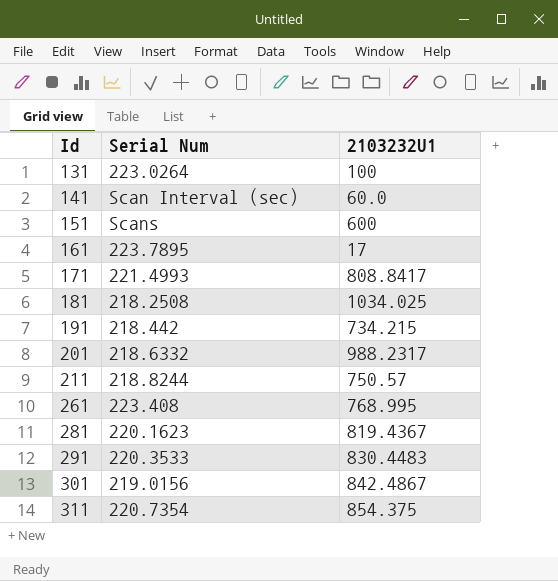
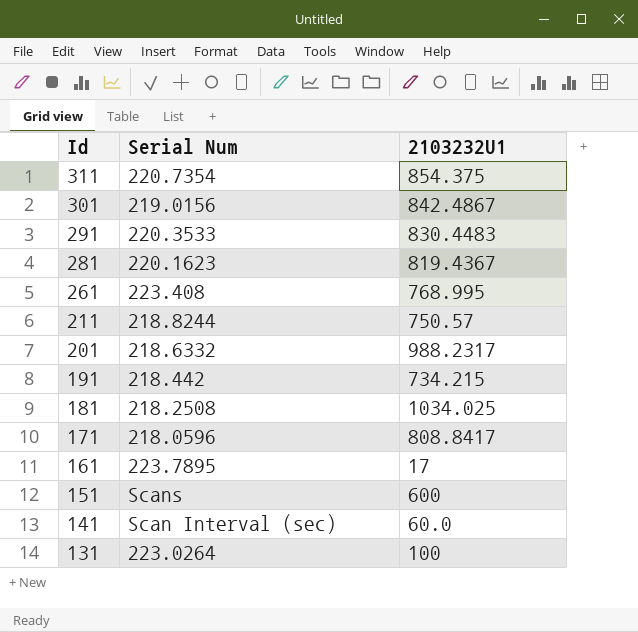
row order: Id ascending -> Id descending
171 | Serial Num: 221.4993 -> 218.0596

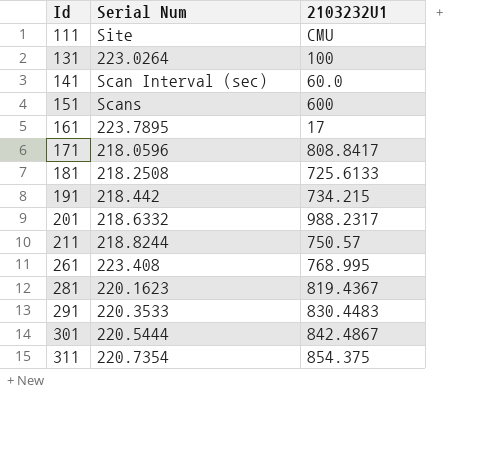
row order: Id descending -> Id ascending
row 111: none -> Site | CMU
181 | 2103232U1: 1034.025 -> 725.6133
301 | Serial Num: 219.0156 -> 220.5444

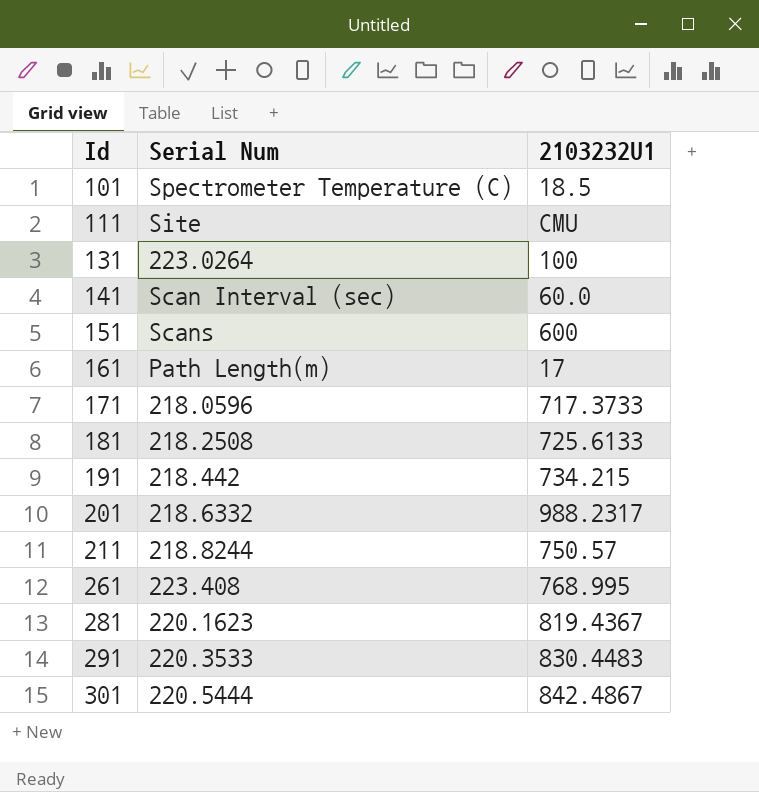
row 311: 220.7354 | 854.375 -> none
row 101: none -> Spectrometer Temperature (C) | 18.5
161 | Serial Num: 223.7895 -> Path Length(m)
171 | 2103232U1: 808.8417 -> 717.3733

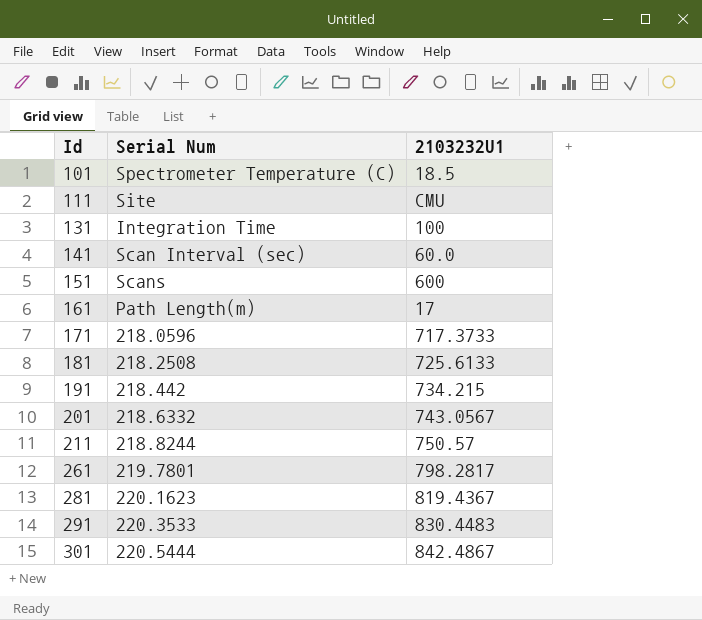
131 | Serial Num: 223.0264 -> Integration Time
201 | 2103232U1: 988.2317 -> 743.0567
261 | Serial Num: 223.408 -> 219.7801
261 | 2103232U1: 768.995 -> 798.2817

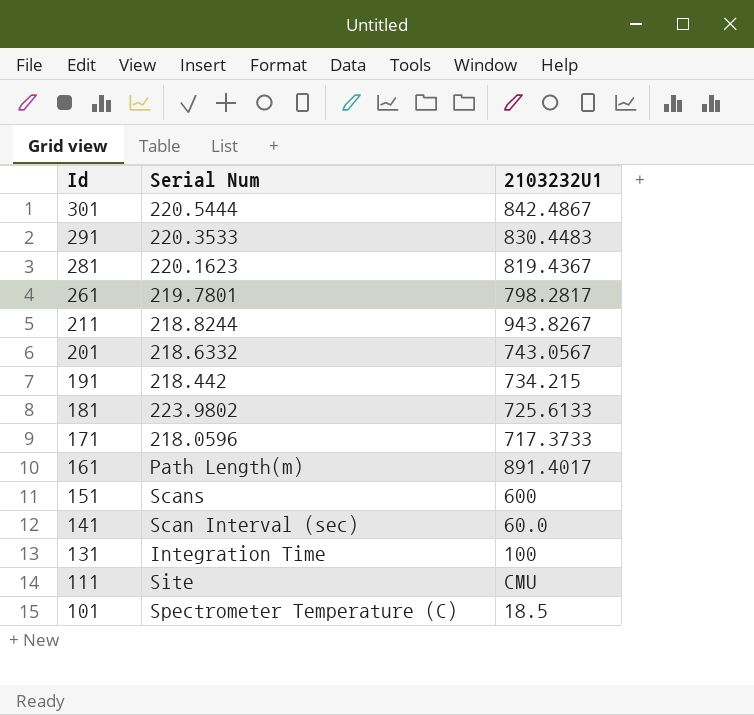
row order: Id ascending -> Id descending
211 | 2103232U1: 750.57 -> 943.8267
181 | Serial Num: 218.2508 -> 223.9802
161 | 2103232U1: 17 -> 891.4017

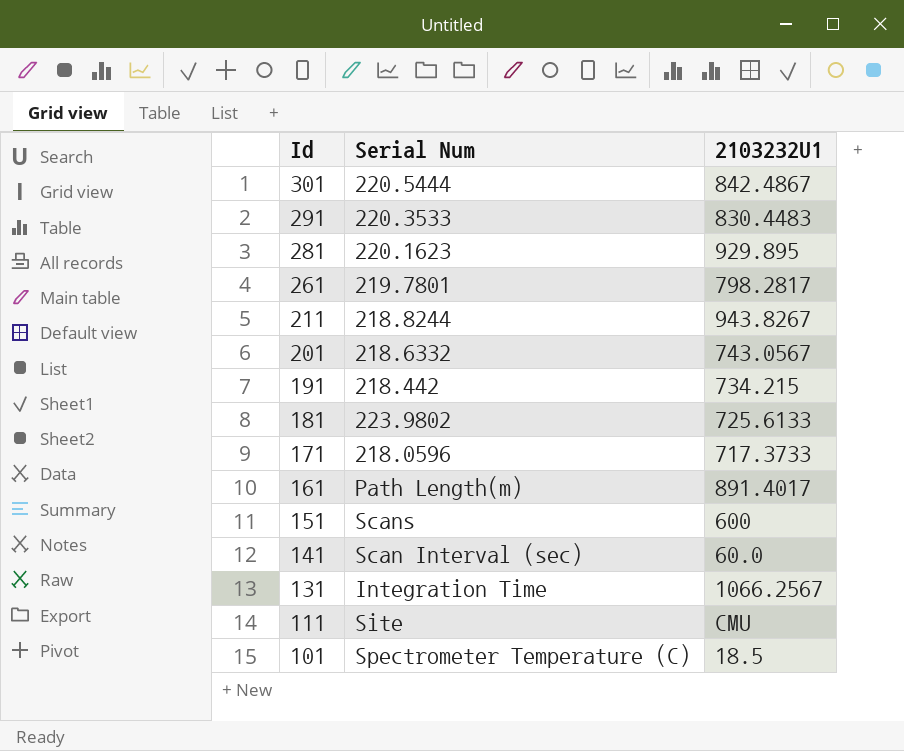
281 | 2103232U1: 819.4367 -> 929.895
131 | 2103232U1: 100 -> 1066.2567

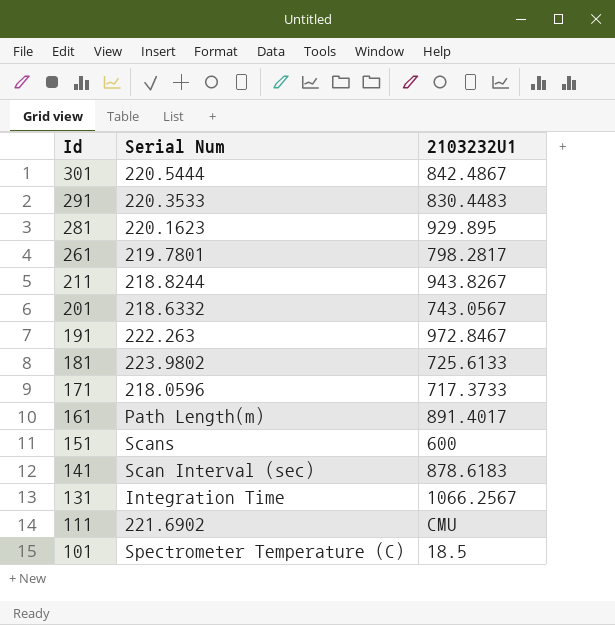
191 | Serial Num: 218.442 -> 222.263
191 | 2103232U1: 734.215 -> 972.8467
141 | 2103232U1: 60.0 -> 878.6183
111 | Serial Num: Site -> 221.6902

